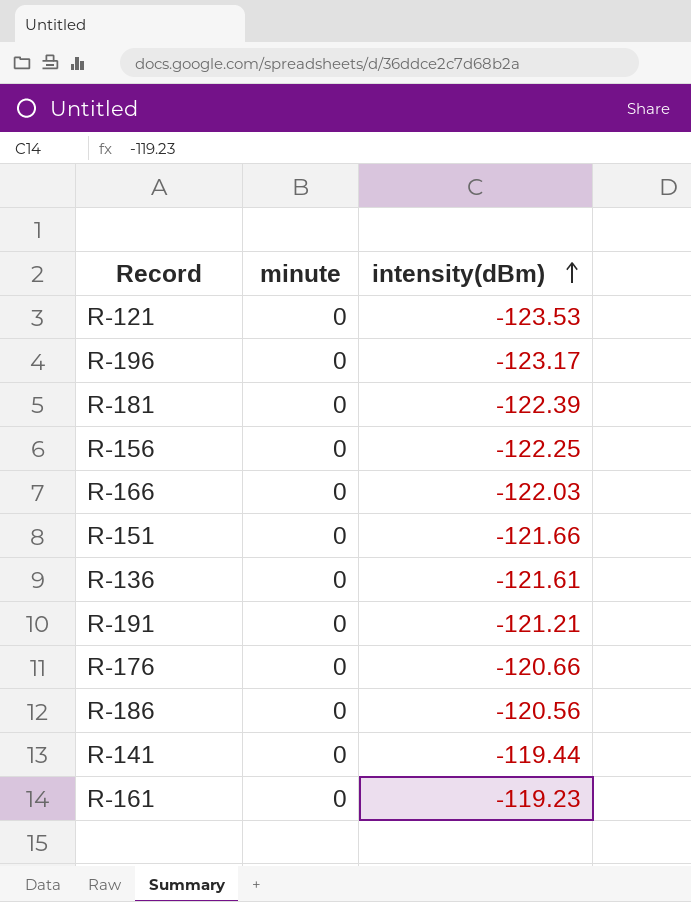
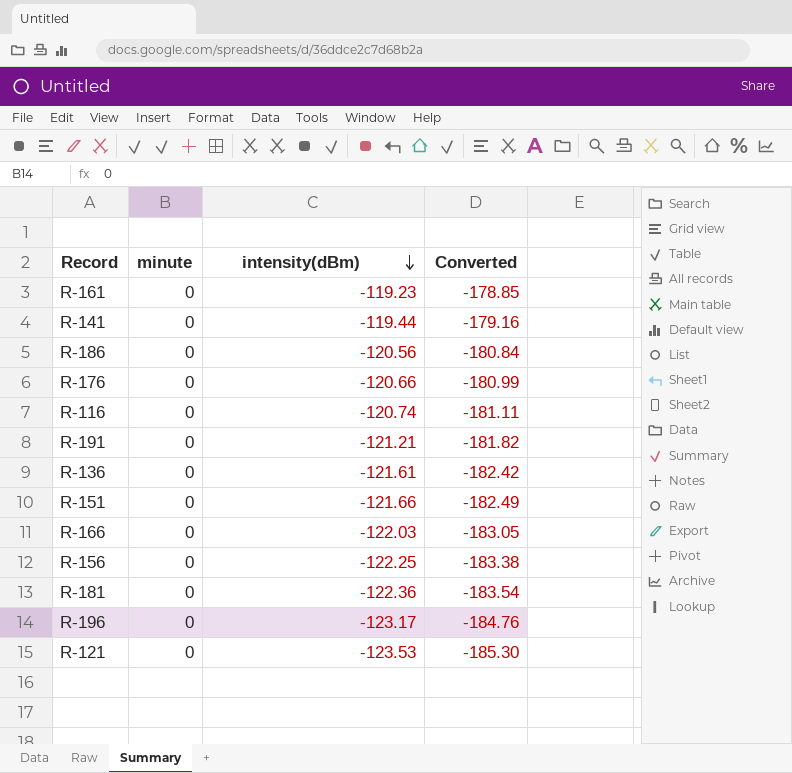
row order: intensity(dBm) ascending -> intensity(dBm) descending
column Converted | formula: none -> [intensity(dBm)] * 1.5
row R-116: none -> 0 | -120.74 | -181.11
R-181 | intensity(dBm): -122.39 -> -122.36

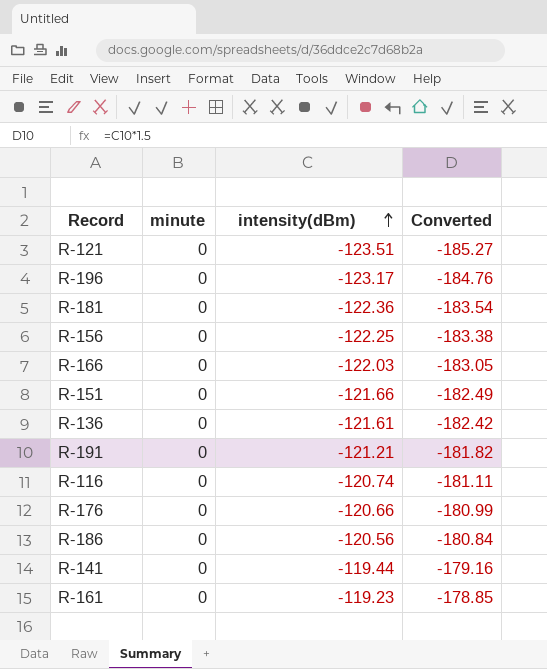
row order: intensity(dBm) descending -> intensity(dBm) ascending
R-121 | intensity(dBm): -123.53 -> -123.51
R-121 | Converted: -185.30 -> -185.27

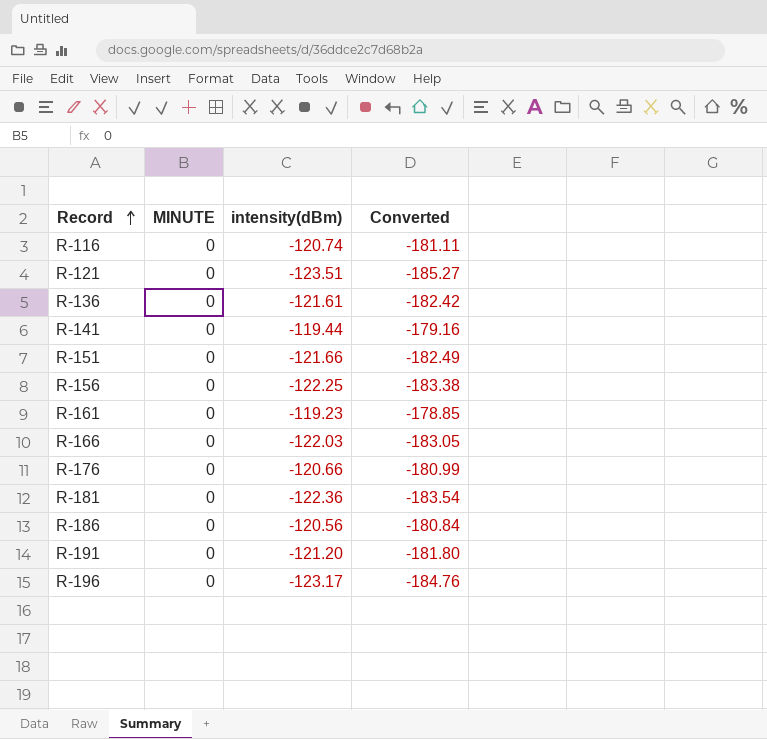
row order: intensity(dBm) ascending -> Record ascending
column name: minute -> MINUTE
R-191 | intensity(dBm): -121.21 -> -121.20
R-191 | Converted: -181.82 -> -181.80

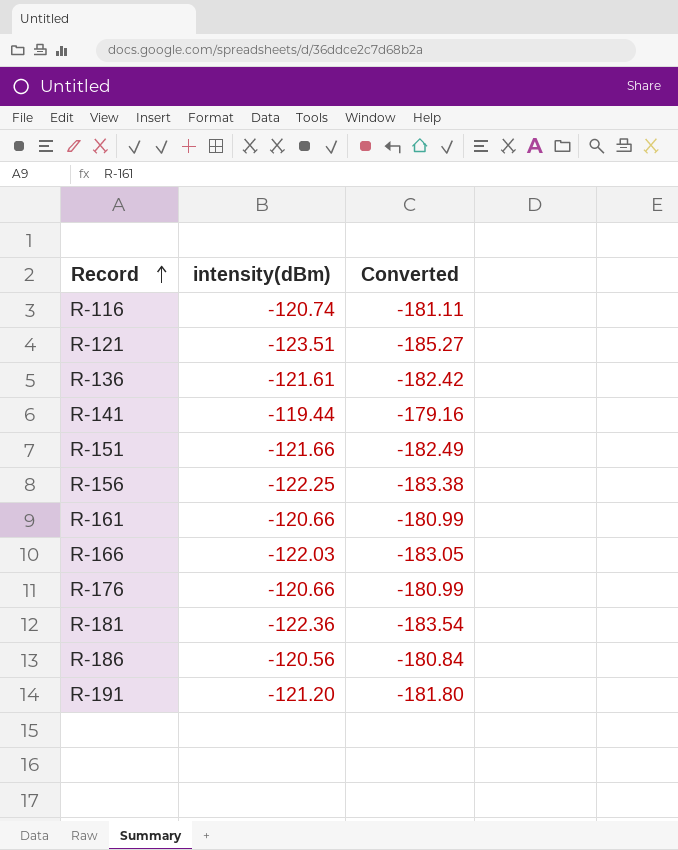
column MINUTE | position: 2 -> none
row R-196: 0 | -123.17 | -184.76 -> none
R-161 | intensity(dBm): -119.23 -> -120.66
R-161 | Converted: -178.85 -> -180.99

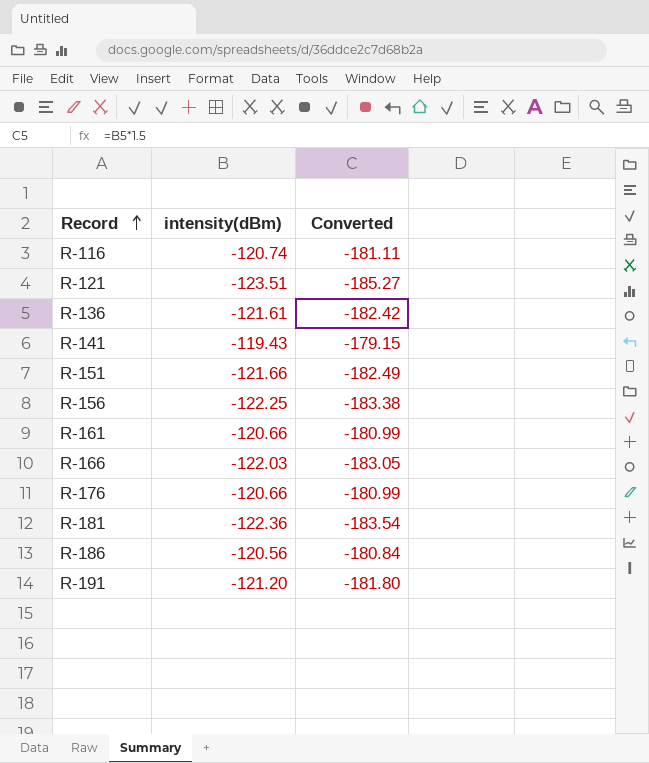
R-141 | intensity(dBm): -119.44 -> -119.43
R-141 | Converted: -179.16 -> -179.15

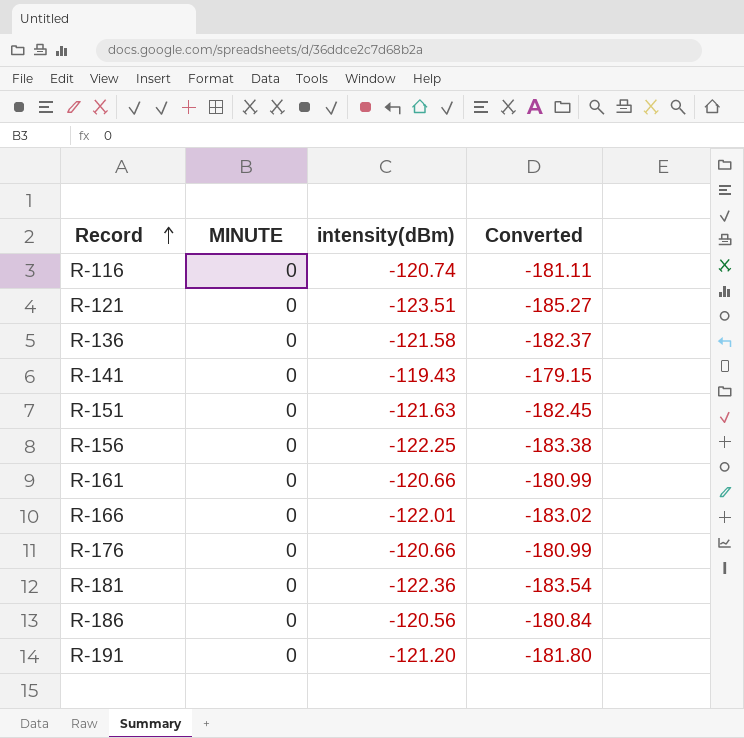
column MINUTE | position: none -> 2
R-136 | intensity(dBm): -121.61 -> -121.58
R-136 | Converted: -182.42 -> -182.37
R-151 | intensity(dBm): -121.66 -> -121.63
R-151 | Converted: -182.49 -> -182.45
R-166 | intensity(dBm): -122.03 -> -122.01
R-166 | Converted: -183.05 -> -183.02

